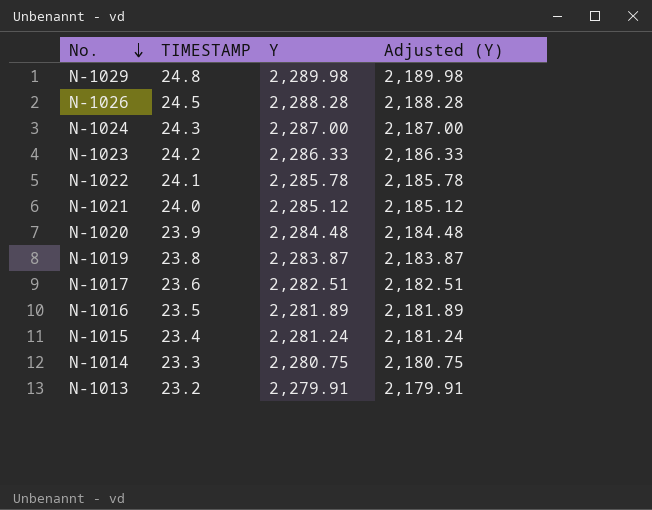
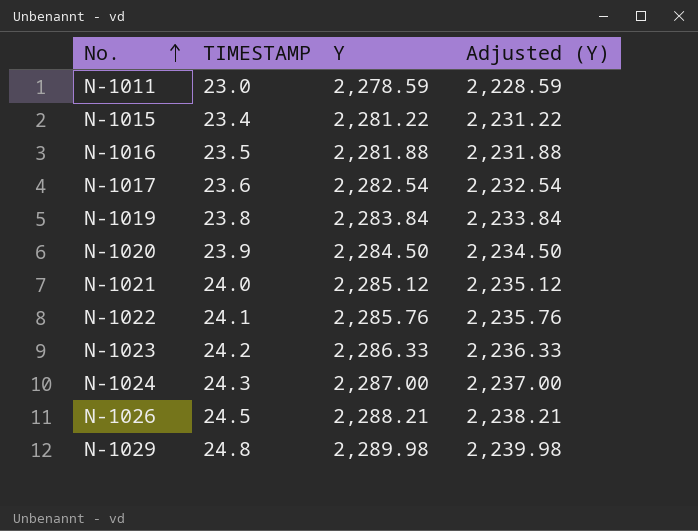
row order: No. descending -> No. ascending
column Adjusted (Y) | formula: [Y] - 100 -> [Y] - 50
row N-1014: 23.3 | 2,280.75 | 2,180.75 -> none
row N-1013: 23.2 | 2,279.91 | 2,179.91 -> none
row N-1011: none -> 23.0 | 2,278.59 | 2,228.59
N-1015 | Y: 2,281.24 -> 2,281.22
N-1016 | Y: 2,281.89 -> 2,281.88
N-1017 | Y: 2,282.51 -> 2,282.54
N-1019 | Y: 2,283.87 -> 2,283.84
N-1020 | Y: 2,284.48 -> 2,284.50
N-1022 | Y: 2,285.78 -> 2,285.76
N-1026 | Y: 2,288.28 -> 2,288.21

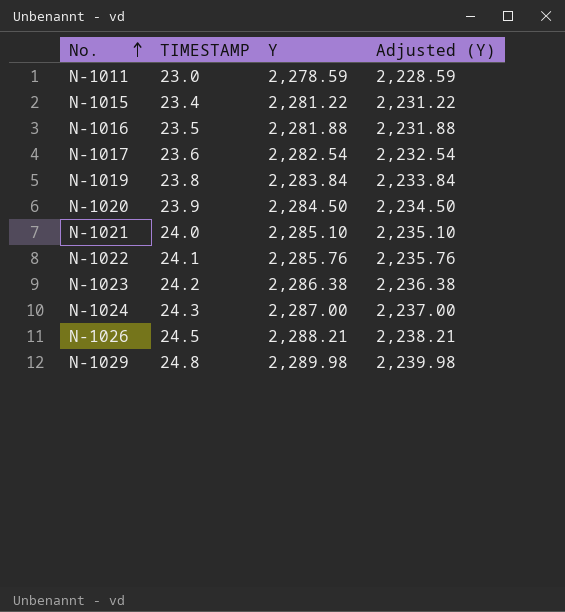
N-1021 | Y: 2,285.12 -> 2,285.10
N-1021 | Adjusted (Y): 2,235.12 -> 2,235.10
N-1023 | Y: 2,286.33 -> 2,286.38
N-1023 | Adjusted (Y): 2,236.33 -> 2,236.38

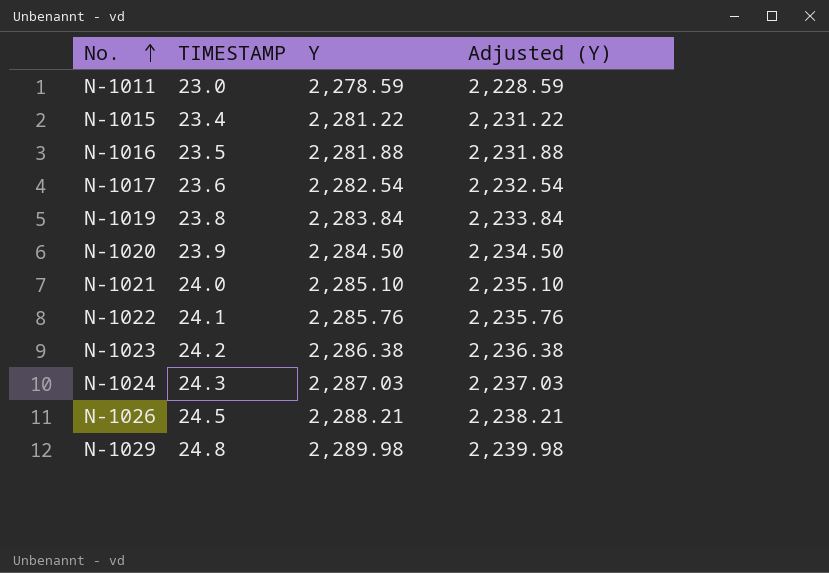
N-1024 | Y: 2,287.00 -> 2,287.03
N-1024 | Adjusted (Y): 2,237.00 -> 2,237.03

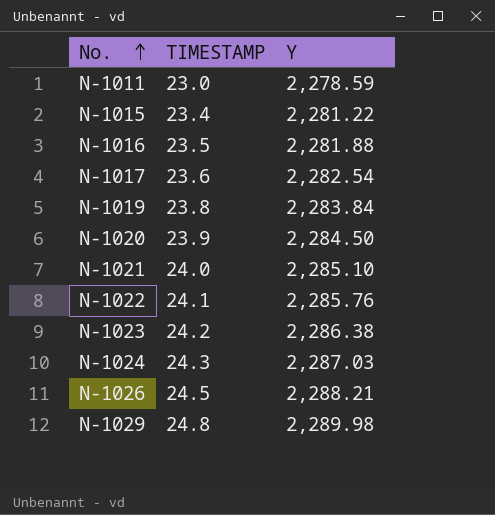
column Adjusted (Y) | formula: [Y] - 50 -> none

